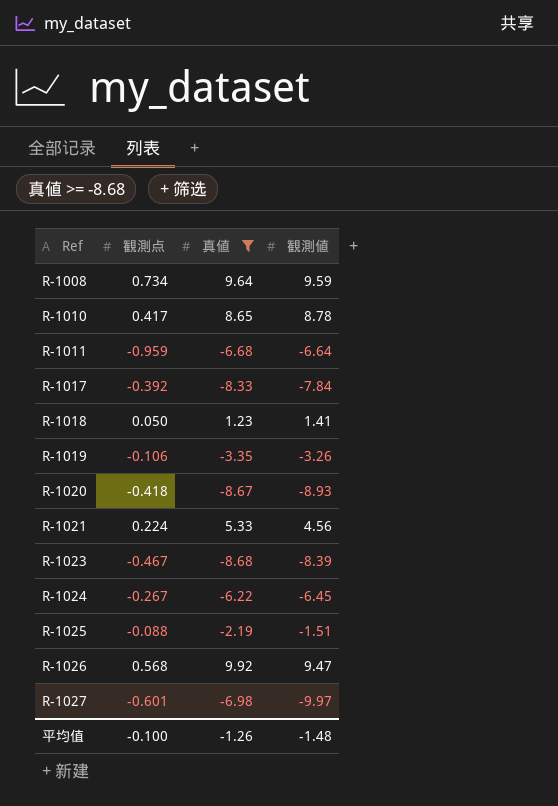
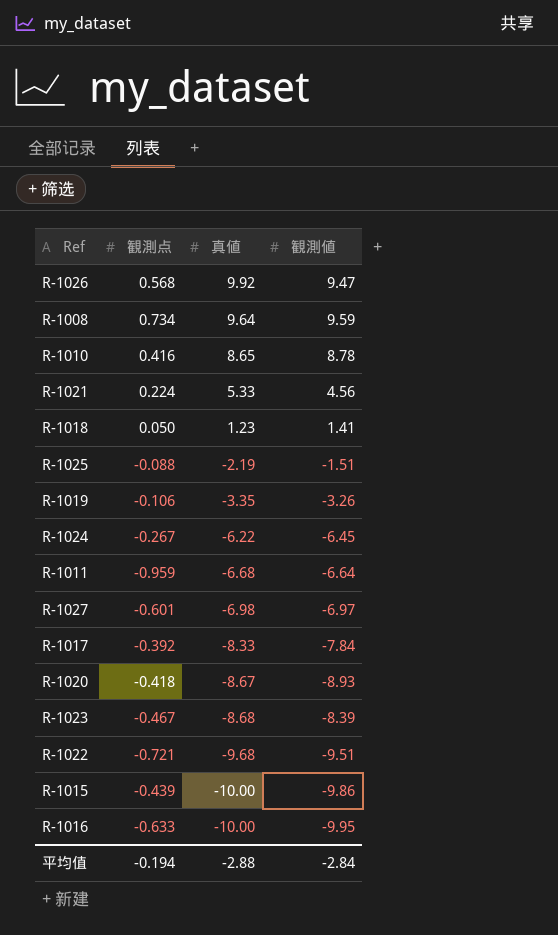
filter: 真値 >= -8.68 -> none
row order: Ref ascending -> 真値 descending
R-1010 | 観測点: 0.417 -> 0.416
R-1027 | 観測値: -9.97 -> -6.97
平均值 | 観測点: -0.100 -> -0.194
平均值 | 真値: -1.26 -> -2.88
平均值 | 観測値: -1.48 -> -2.84

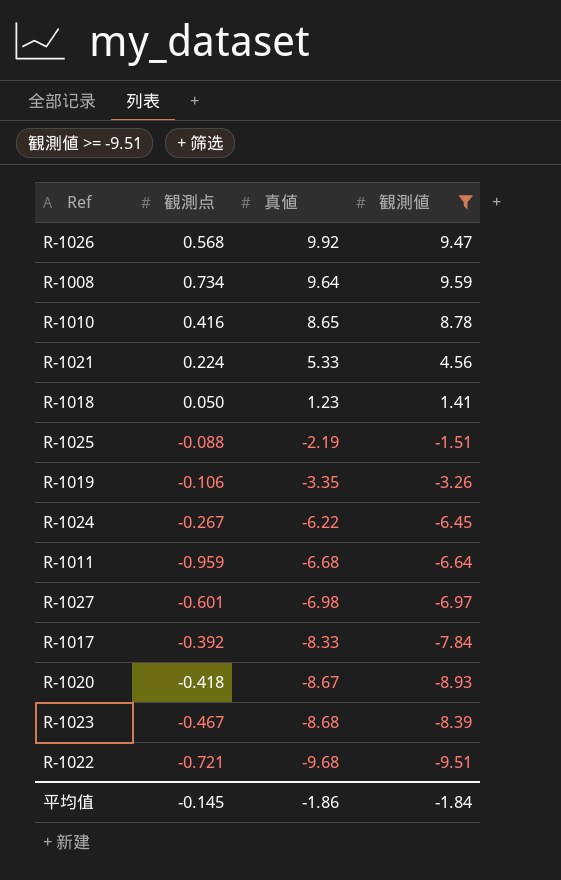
filter: none -> 観測値 >= -9.51
平均值 | 観測点: -0.194 -> -0.145
平均值 | 真値: -2.88 -> -1.86
平均值 | 観測値: -2.84 -> -1.84

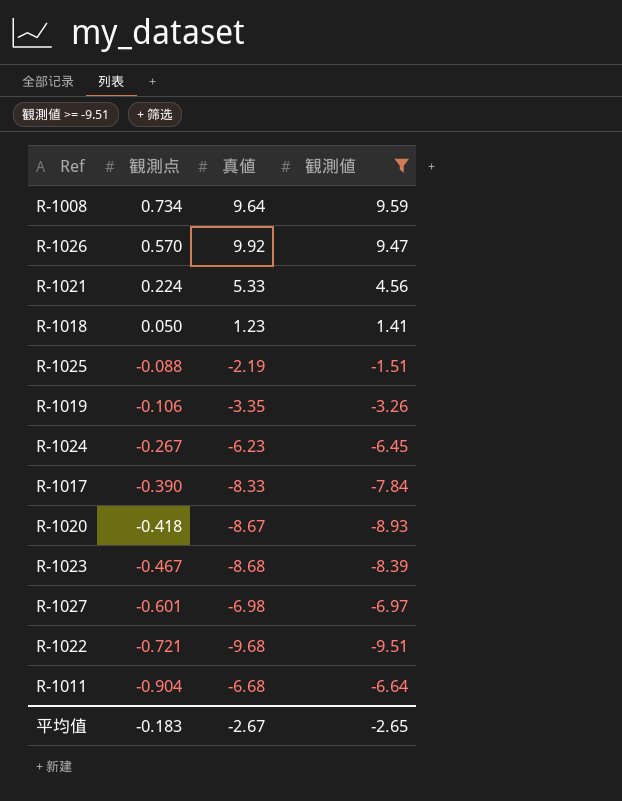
row order: 真値 descending -> 観測点 descending
row R-1010: 0.416 | 8.65 | 8.78 -> none
R-1026 | 観測点: 0.568 -> 0.570
R-1024 | 真値: -6.22 -> -6.23
R-1017 | 観測点: -0.392 -> -0.390
R-1011 | 観測点: -0.959 -> -0.904
平均值 | 観測点: -0.145 -> -0.183
平均值 | 真値: -1.86 -> -2.67
平均值 | 観測値: -1.84 -> -2.65

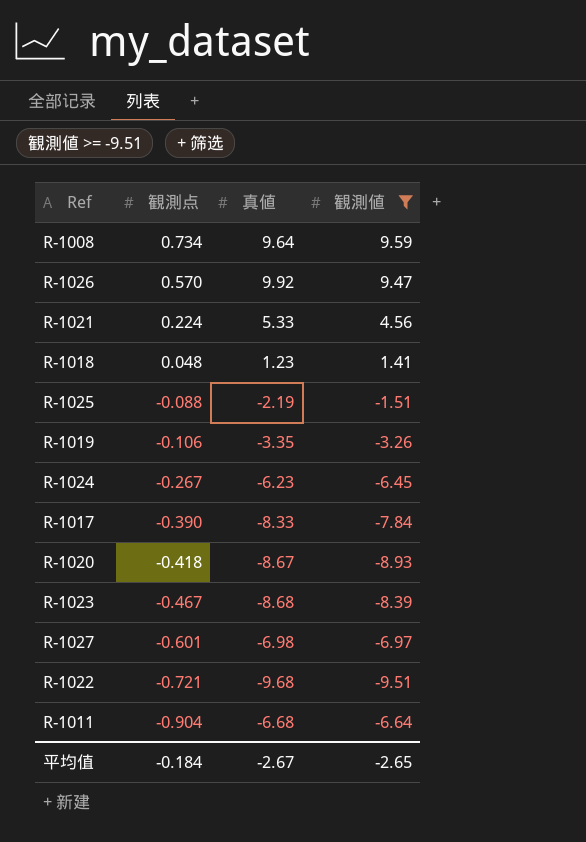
R-1018 | 観測点: 0.050 -> 0.048
平均值 | 観測点: -0.183 -> -0.184

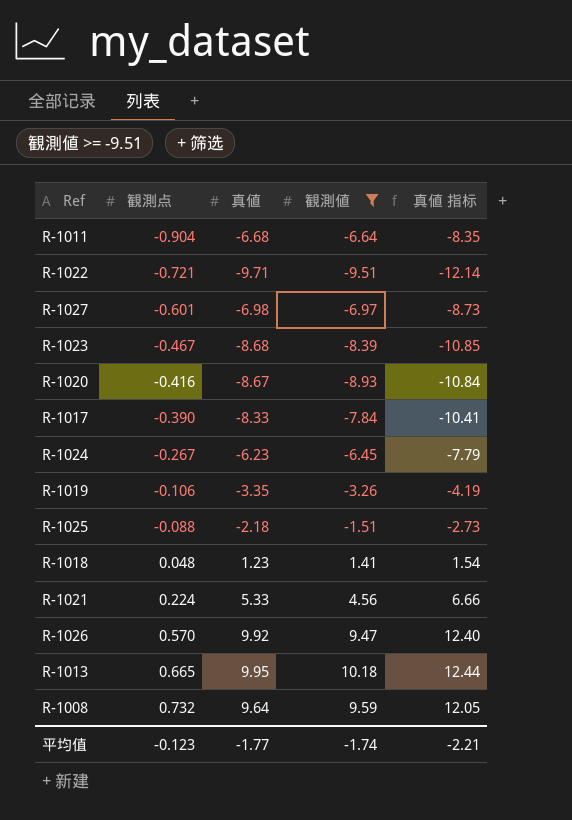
row order: 観測点 descending -> 観測点 ascending
column 真値 指标 | formula: none -> [真値] * 1.25
R-1022 | 真値: -9.68 -> -9.71
R-1020 | 観測点: -0.418 -> -0.416
R-1025 | 真値: -2.19 -> -2.18
row R-1013: none -> 0.665 | 9.95 | 10.18 | 12.44
R-1008 | 観測点: 0.734 -> 0.732
平均值 | 観測点: -0.184 -> -0.123
平均值 | 真値: -2.67 -> -1.77
平均值 | 観測値: -2.65 -> -1.74

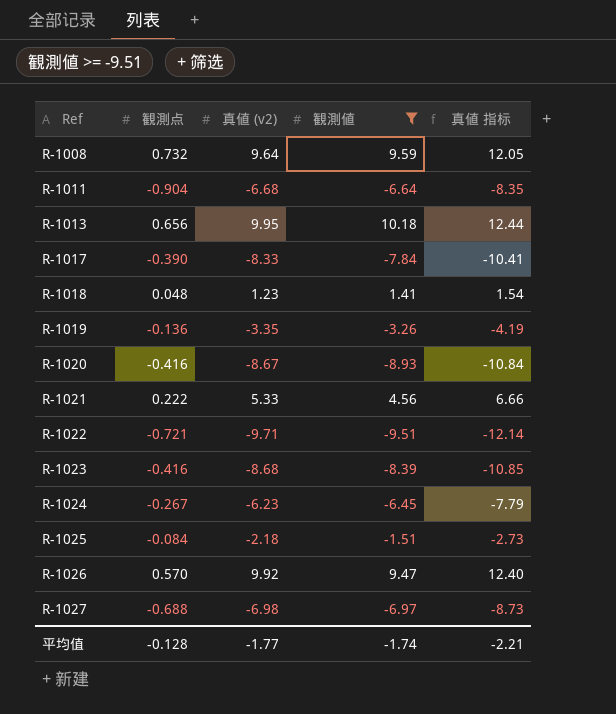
row order: 観測点 ascending -> Ref ascending
column name: 真値 -> 真値 (v2)
R-1013 | 観測点: 0.665 -> 0.656
R-1019 | 観測点: -0.106 -> -0.136
R-1021 | 観測点: 0.224 -> 0.222
R-1023 | 観測点: -0.467 -> -0.416
R-1025 | 観測点: -0.088 -> -0.084
R-1027 | 観測点: -0.601 -> -0.688
平均值 | 観測点: -0.123 -> -0.128

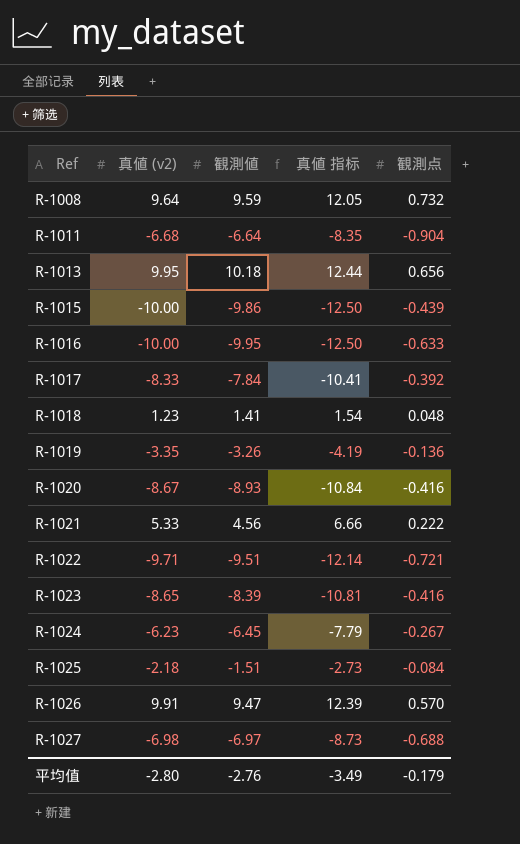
filter: 観測値 >= -9.51 -> none
column 観測点 | position: 2 -> 5
R-1017 | 観測点: -0.390 -> -0.392
R-1023 | 真値 (v2): -8.68 -> -8.65
R-1023 | 真値 指标: -10.85 -> -10.81
R-1026 | 真値 (v2): 9.92 -> 9.91
R-1026 | 真値 指标: 12.40 -> 12.39
平均值 | 真値 (v2): -1.77 -> -2.80
平均值 | 観測値: -1.74 -> -2.76
平均值 | 真値 指标: -2.21 -> -3.49
平均值 | 観測点: -0.128 -> -0.179

